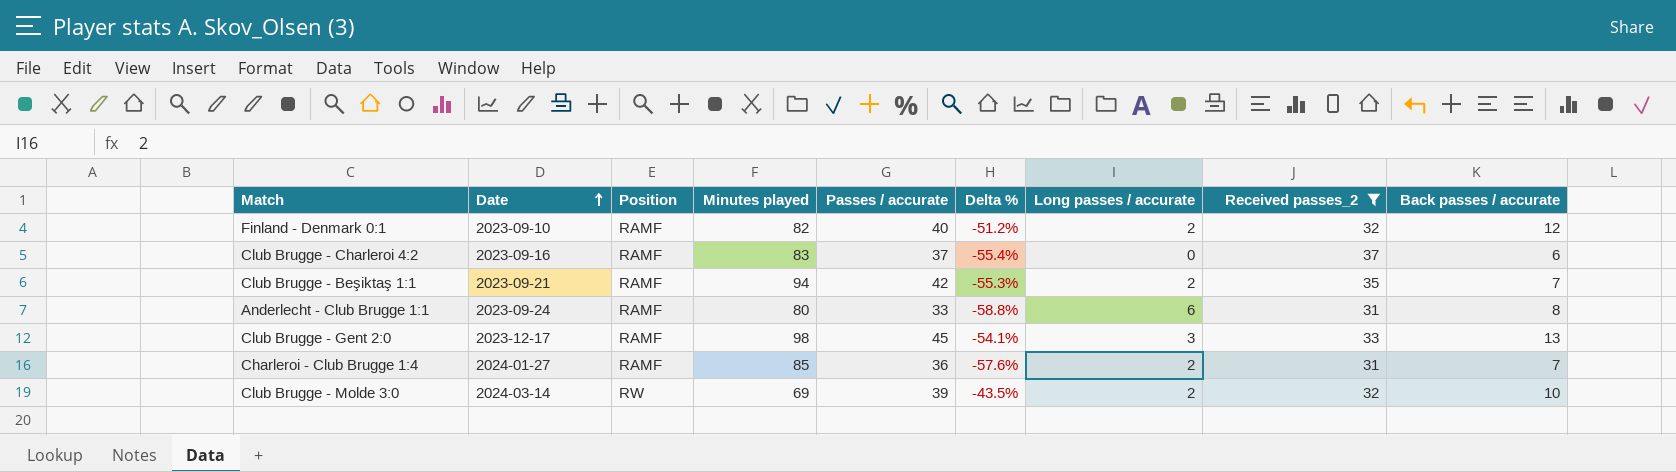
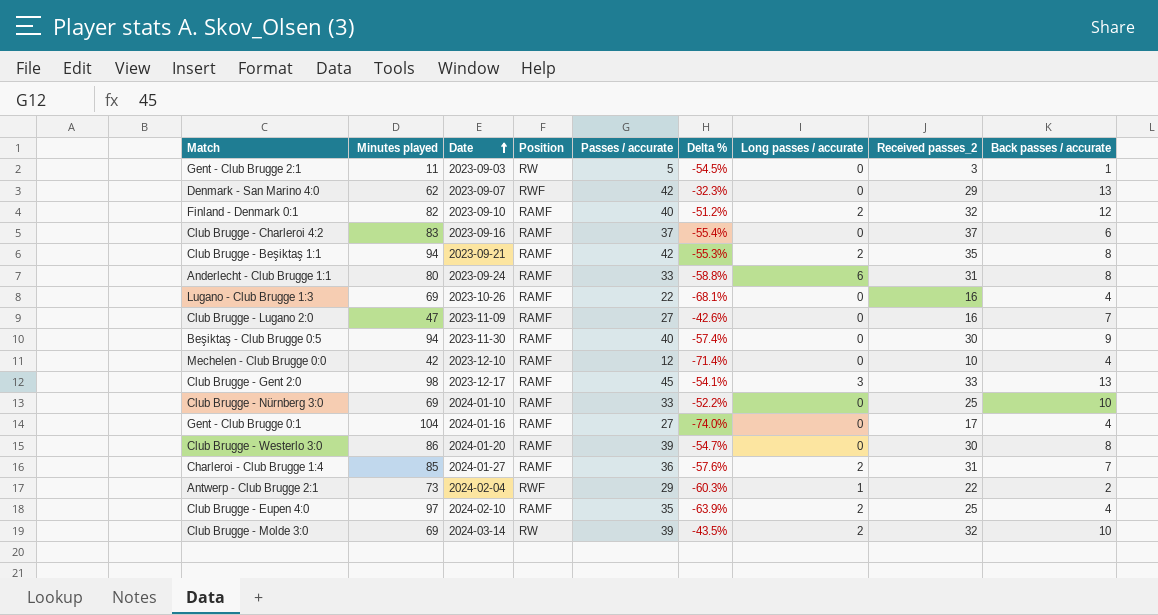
filter: Received passes_2 >= 31 -> none
column Minutes played | position: 4 -> 2
Club Brugge - Beşiktaş 1:1 | Back passes / accurate: 7 -> 8

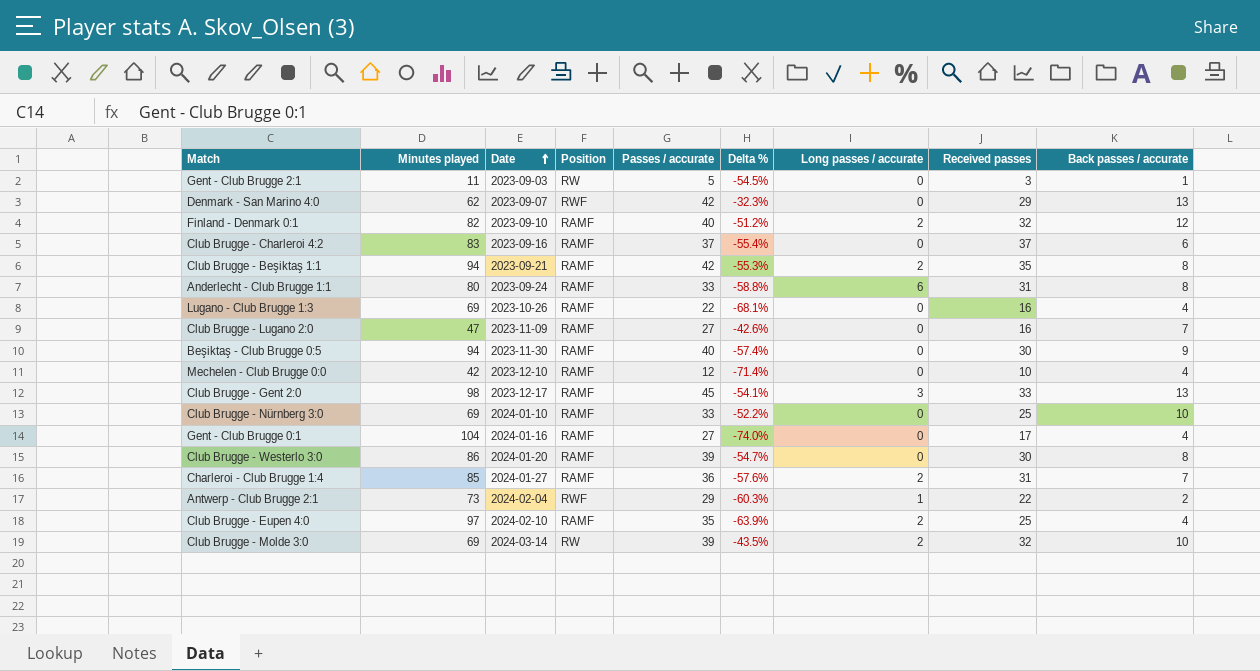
column name: Received passes_2 -> Received passes

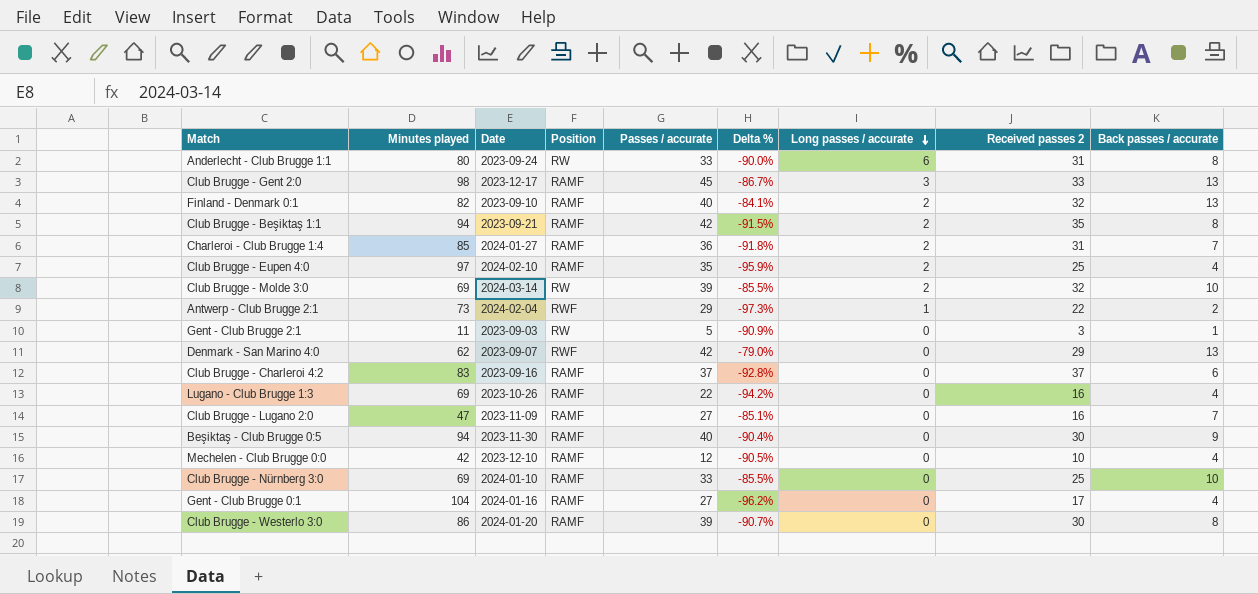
row order: Date ascending -> Long passes / accurate descending
column Delta % | formula: ([Passes / accurate] - [Minutes played]) / [Minutes played] -> ([Back passes / accurate] - [Minutes played]) / [Minutes played]
column name: Received passes -> Received passes 2
Anderlecht - Club Brugge 1:1 | Position: RAMF -> RW
Finland - Denmark 0:1 | Back passes / accurate: 12 -> 13

